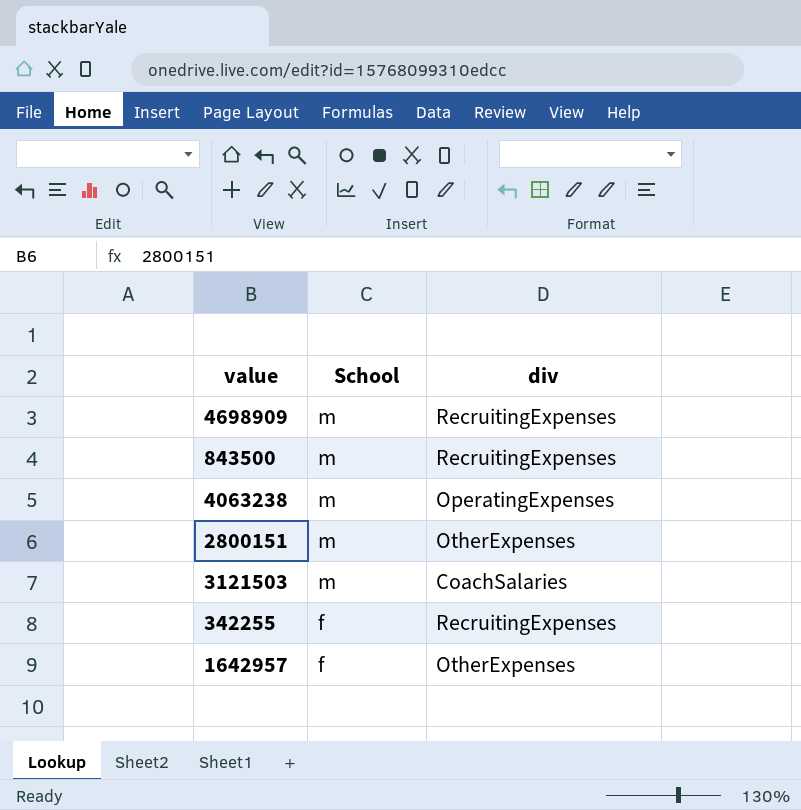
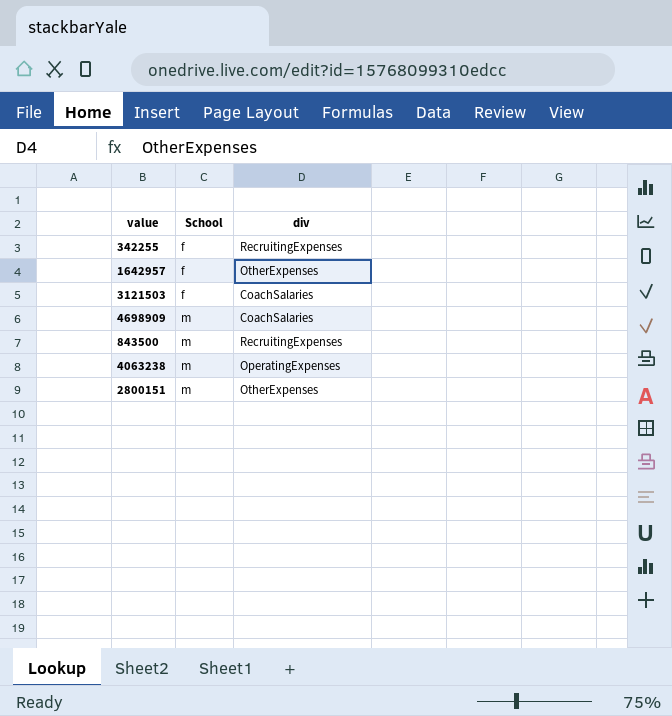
row order: School descending -> School ascending
3121503 | School: m -> f
4698909 | div: RecruitingExpenses -> CoachSalaries

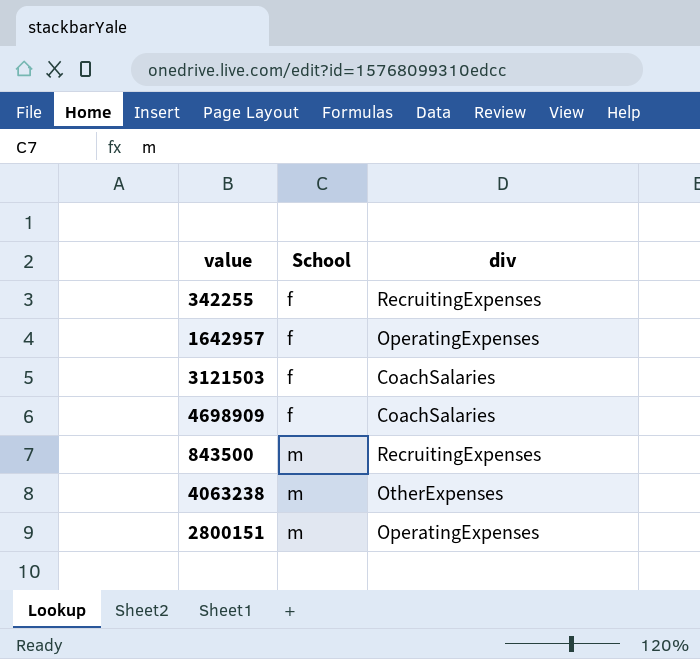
1642957 | div: OtherExpenses -> OperatingExpenses
4698909 | School: m -> f
4063238 | div: OperatingExpenses -> OtherExpenses
2800151 | div: OtherExpenses -> OperatingExpenses

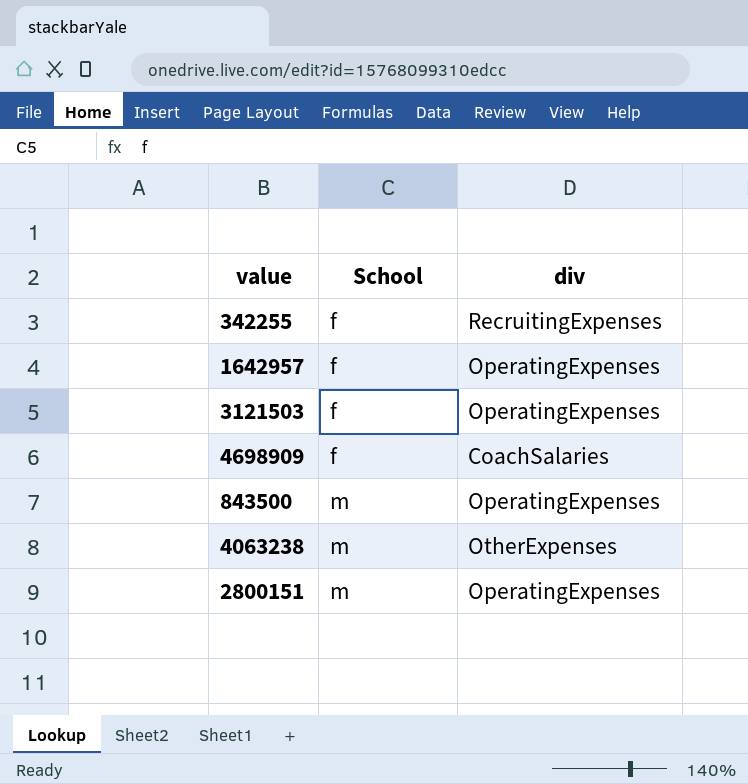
3121503 | div: CoachSalaries -> OperatingExpenses
843500 | div: RecruitingExpenses -> OperatingExpenses

